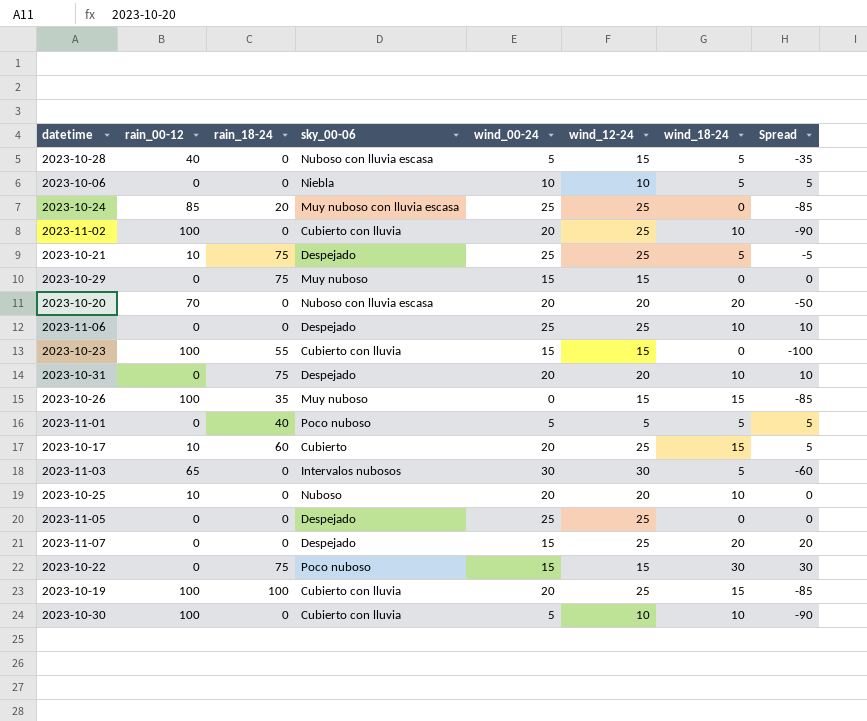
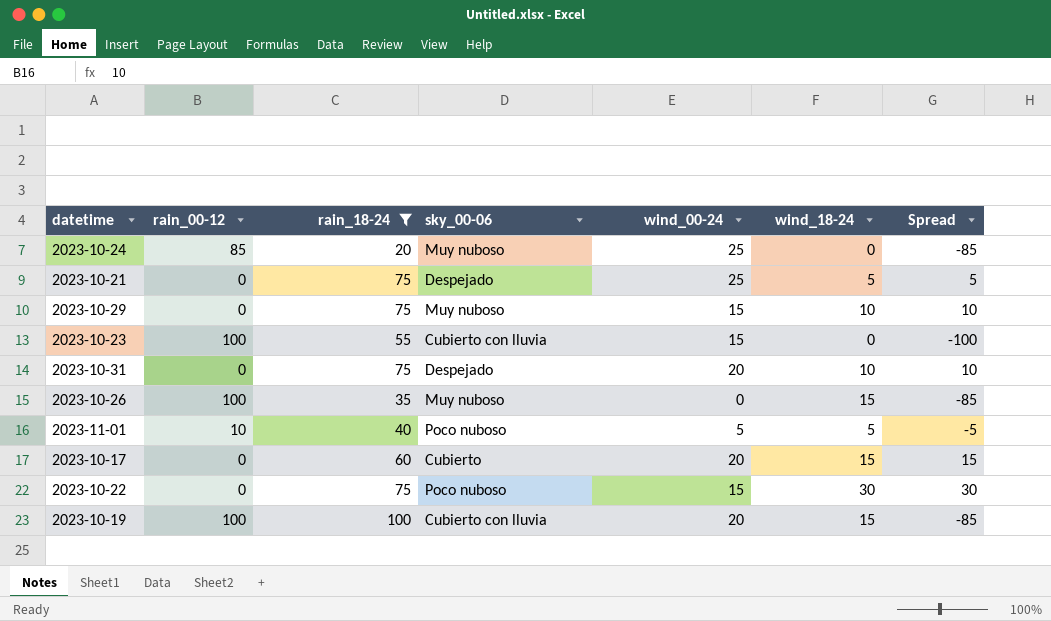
filter: none -> rain_18-24 != 0
column wind_12-24 | position: 6 -> none
2023-10-24 | sky_00-06: Muy nuboso con lluvia escasa -> Muy nuboso
2023-10-21 | rain_00-12: 10 -> 0
2023-10-21 | Spread: -5 -> 5
2023-10-29 | wind_18-24: 0 -> 10
2023-10-29 | Spread: 0 -> 10
2023-11-01 | rain_00-12: 0 -> 10
2023-11-01 | Spread: 5 -> -5
2023-10-17 | rain_00-12: 10 -> 0
2023-10-17 | Spread: 5 -> 15

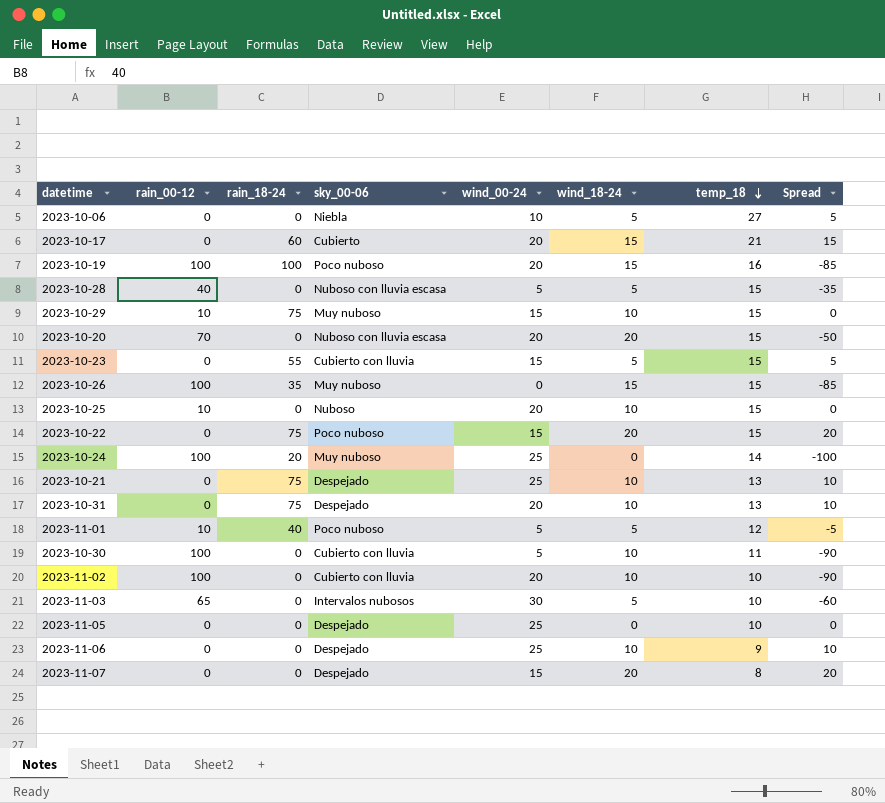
filter: rain_18-24 != 0 -> none
row order: none -> temp_18 descending
column temp_18 | position: none -> 7
2023-10-19 | sky_00-06: Cubierto con lluvia -> Poco nuboso
2023-10-29 | rain_00-12: 0 -> 10
2023-10-29 | Spread: 10 -> 0
2023-10-23 | rain_00-12: 100 -> 0
2023-10-23 | wind_18-24: 0 -> 5
2023-10-23 | Spread: -100 -> 5
2023-10-22 | wind_18-24: 30 -> 20
2023-10-22 | Spread: 30 -> 20
2023-10-24 | rain_00-12: 85 -> 100
2023-10-24 | Spread: -85 -> -100
2023-10-21 | wind_18-24: 5 -> 10
2023-10-21 | Spread: 5 -> 10

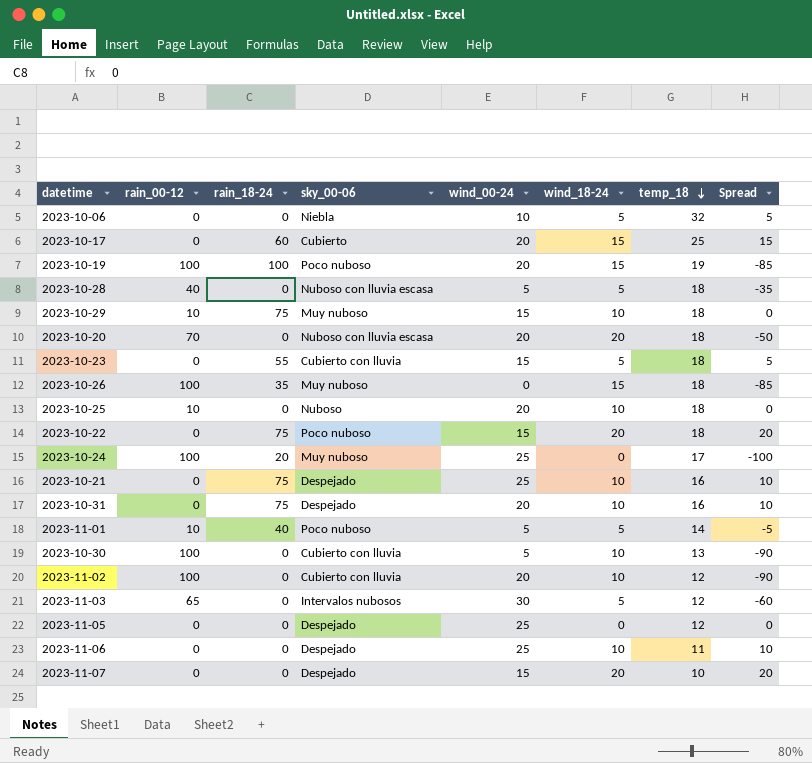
2023-10-06 | temp_18: 27 -> 32
2023-10-17 | temp_18: 21 -> 25
2023-10-19 | temp_18: 16 -> 19
2023-10-28 | temp_18: 15 -> 18
2023-10-29 | temp_18: 15 -> 18
2023-10-20 | temp_18: 15 -> 18
2023-10-23 | temp_18: 15 -> 18
2023-10-26 | temp_18: 15 -> 18
2023-10-25 | temp_18: 15 -> 18
2023-10-22 | temp_18: 15 -> 18
2023-10-24 | temp_18: 14 -> 17
2023-10-21 | temp_18: 13 -> 16
2023-10-31 | temp_18: 13 -> 16
2023-11-01 | temp_18: 12 -> 14
2023-10-30 | temp_18: 11 -> 13
2023-11-02 | temp_18: 10 -> 12
2023-11-03 | temp_18: 10 -> 12
2023-11-05 | temp_18: 10 -> 12
2023-11-06 | temp_18: 9 -> 11
2023-11-07 | temp_18: 8 -> 10

